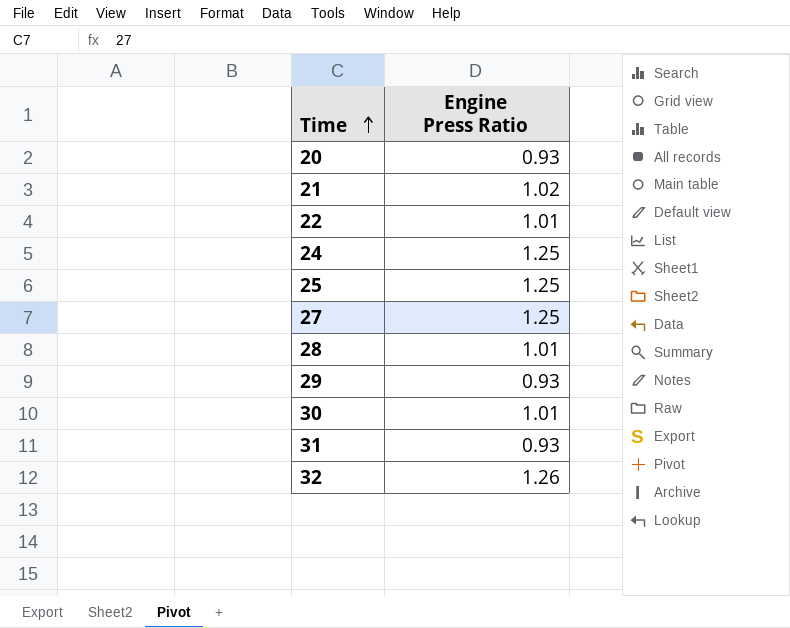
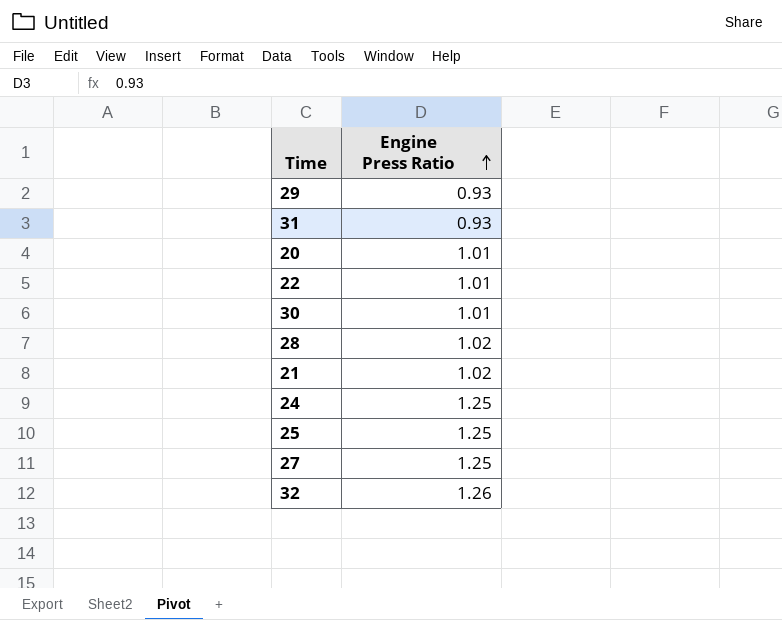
row order: Time ascending -> Engine Press Ratio ascending
20 | Engine Press Ratio: 0.93 -> 1.01
28 | Engine Press Ratio: 1.01 -> 1.02

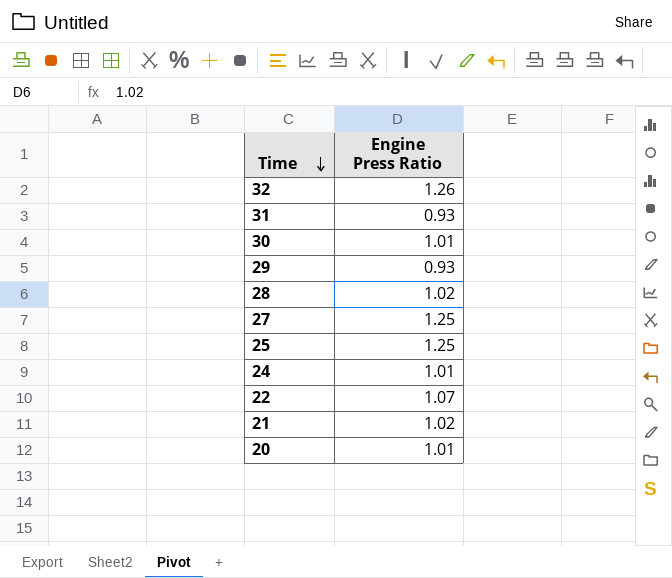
row order: Engine Press Ratio ascending -> Time descending
24 | Engine Press Ratio: 1.25 -> 1.01
22 | Engine Press Ratio: 1.01 -> 1.07

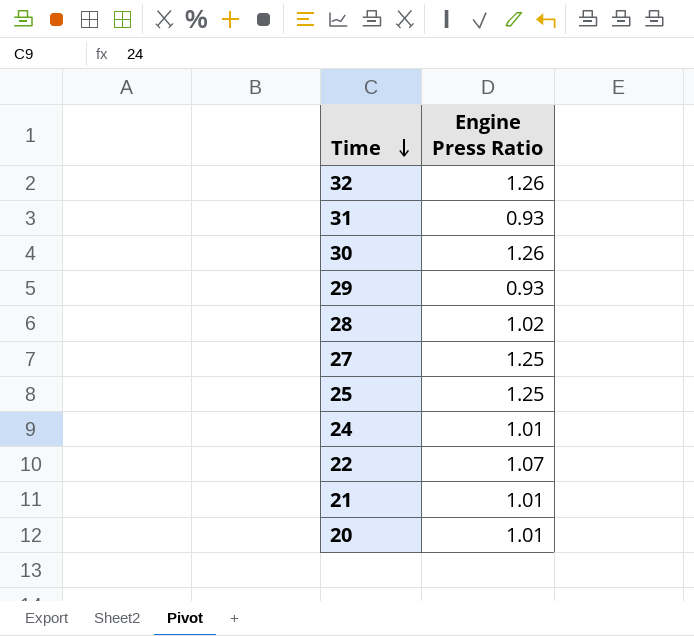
30 | Engine Press Ratio: 1.01 -> 1.26
21 | Engine Press Ratio: 1.02 -> 1.01

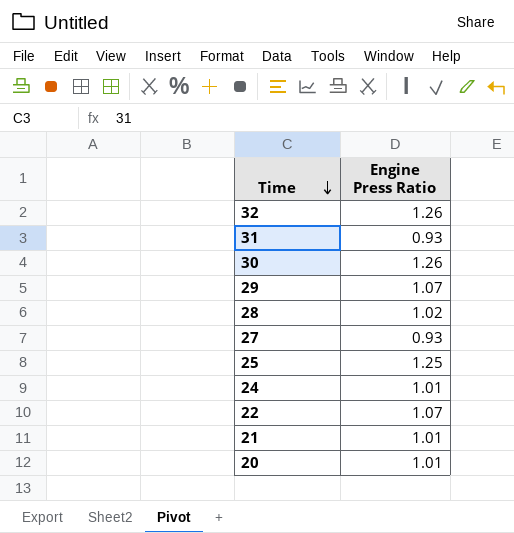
29 | Engine Press Ratio: 0.93 -> 1.07
27 | Engine Press Ratio: 1.25 -> 0.93

